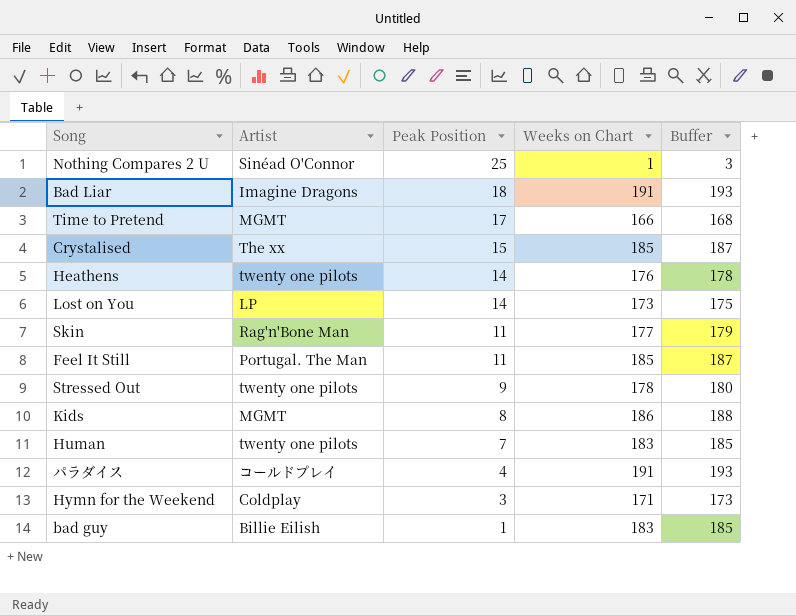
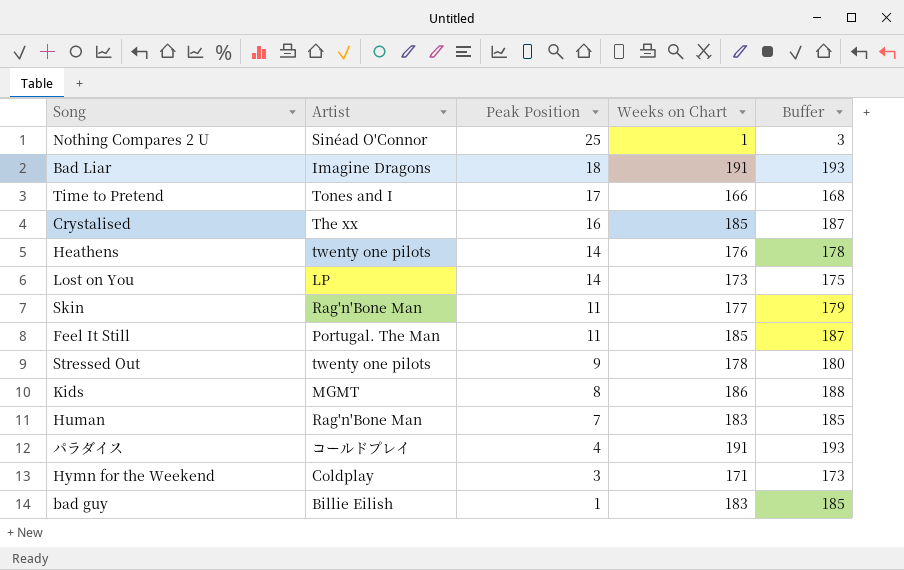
Time to Pretend | Artist: MGMT -> Tones and I
Crystalised | Peak Position: 15 -> 16
Human | Artist: twenty one pilots -> Rag'n'Bone Man

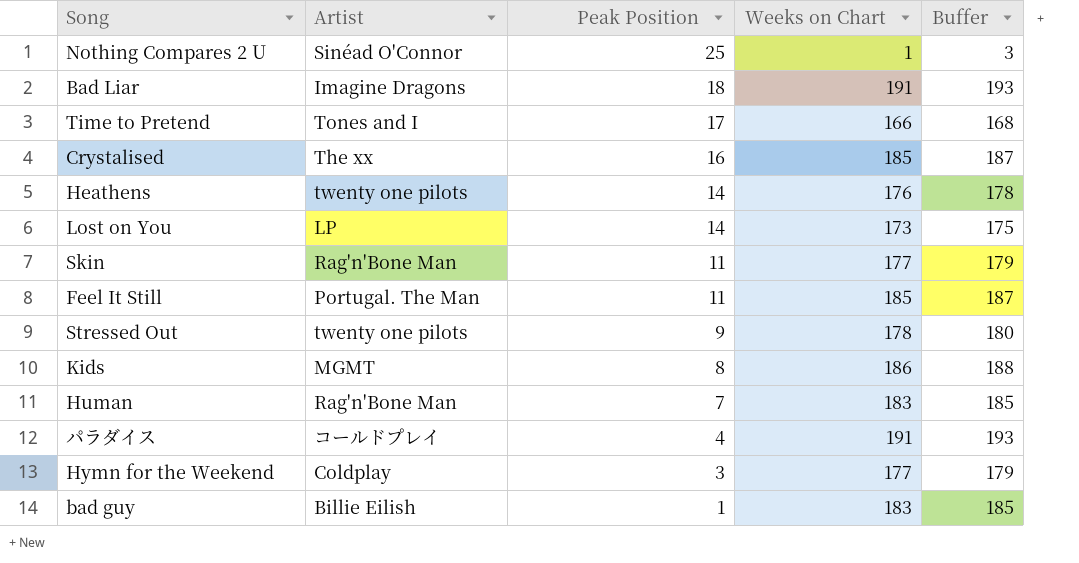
Hymn for the Weekend | Weeks on Chart: 171 -> 177
Hymn for the Weekend | Buffer: 173 -> 179

